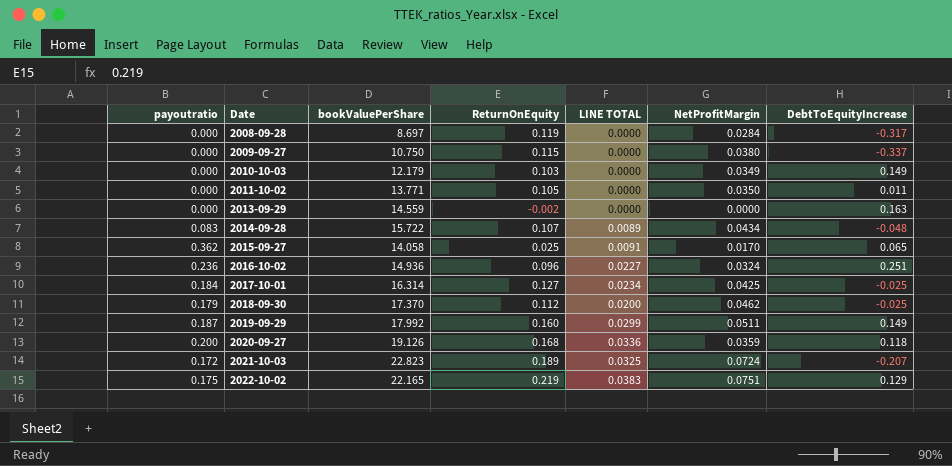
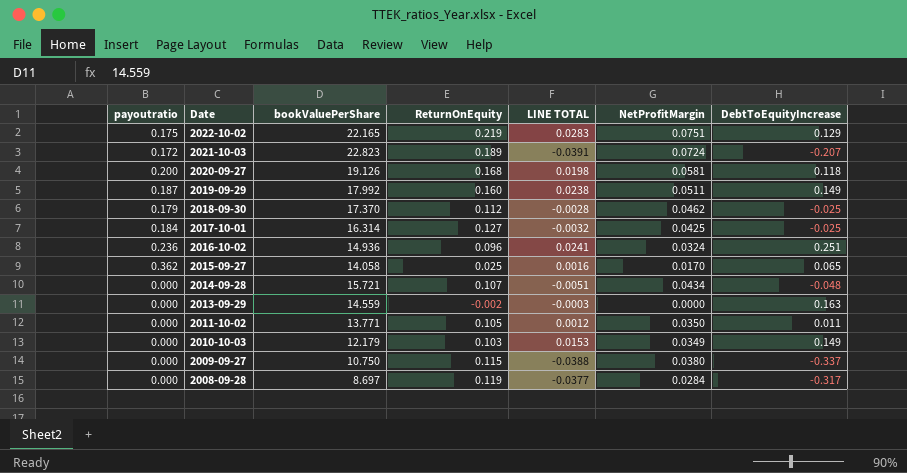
row order: Date ascending -> Date descending
column LINE TOTAL | formula: [payoutratio] * [ReturnOnEquity] -> [ReturnOnEquity] * [DebtToEquityIncrease]
2020-09-27 | NetProfitMargin: 0.0359 -> 0.0581
2014-09-28 | payoutratio: 0.083 -> 0.000
2014-09-28 | bookValuePerShare: 15.722 -> 15.721

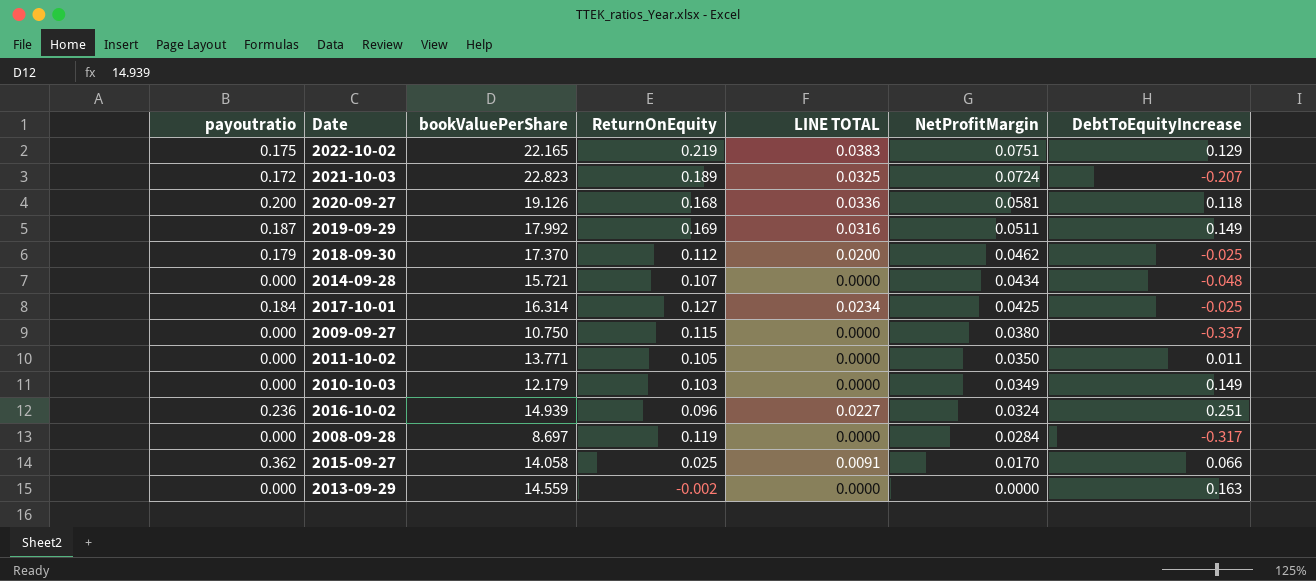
row order: Date descending -> NetProfitMargin descending
column LINE TOTAL | formula: [ReturnOnEquity] * [DebtToEquityIncrease] -> [payoutratio] * [ReturnOnEquity]
2019-09-29 | ReturnOnEquity: 0.160 -> 0.169
2016-10-02 | bookValuePerShare: 14.936 -> 14.939
2015-09-27 | DebtToEquityIncrease: 0.065 -> 0.066

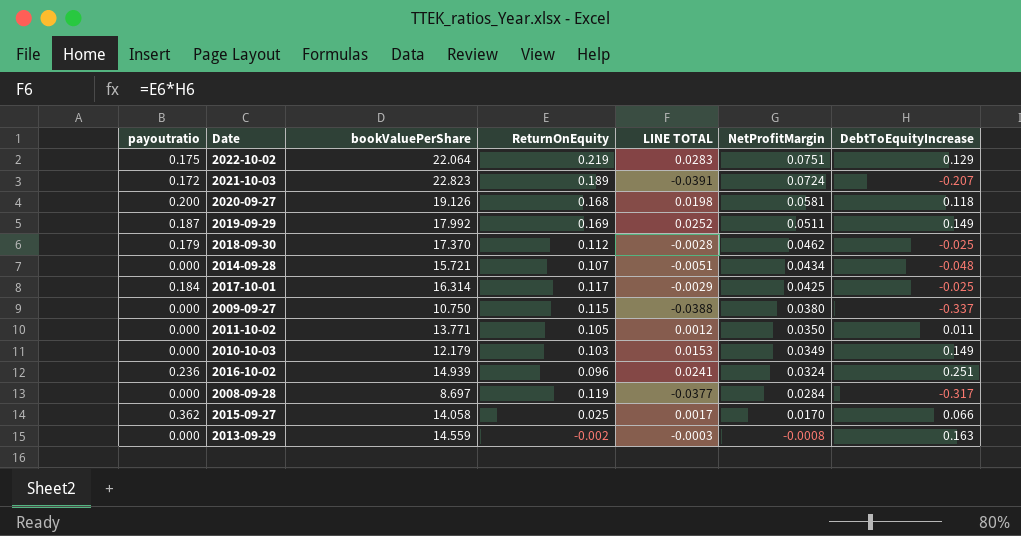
column LINE TOTAL | formula: [payoutratio] * [ReturnOnEquity] -> [ReturnOnEquity] * [DebtToEquityIncrease]
2022-10-02 | bookValuePerShare: 22.165 -> 22.064
2017-10-01 | ReturnOnEquity: 0.127 -> 0.117
2013-09-29 | NetProfitMargin: 0.0000 -> -0.0008

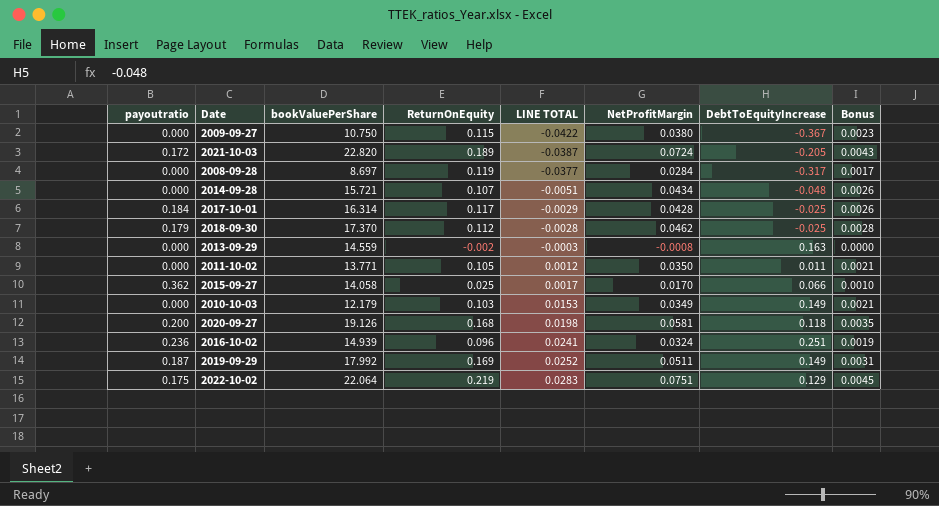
row order: NetProfitMargin descending -> LINE TOTAL ascending
column Bonus | formula: none -> [NetProfitMargin] * 0.06
2009-09-27 | LINE TOTAL: -0.0388 -> -0.0422
2009-09-27 | DebtToEquityIncrease: -0.337 -> -0.367
2021-10-03 | bookValuePerShare: 22.823 -> 22.820
2021-10-03 | LINE TOTAL: -0.0391 -> -0.0387
2021-10-03 | DebtToEquityIncrease: -0.207 -> -0.205
2017-10-01 | NetProfitMargin: 0.0425 -> 0.0428

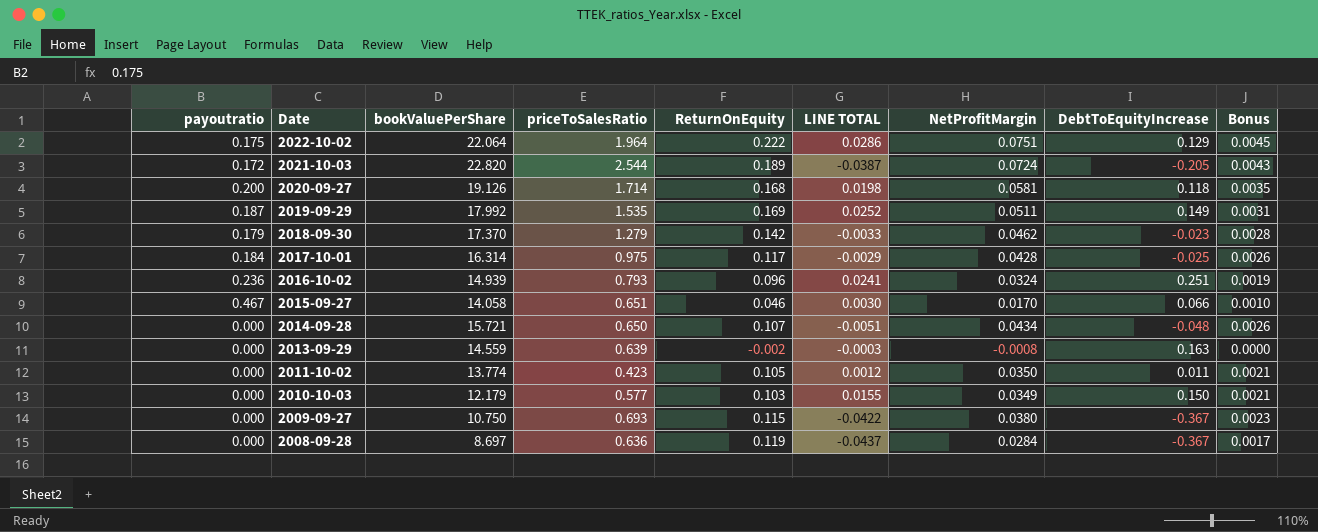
row order: LINE TOTAL ascending -> Date descending
column priceToSalesRatio | position: none -> 4
2022-10-02 | ReturnOnEquity: 0.219 -> 0.222
2022-10-02 | LINE TOTAL: 0.0283 -> 0.0286
2018-09-30 | ReturnOnEquity: 0.112 -> 0.142
2018-09-30 | LINE TOTAL: -0.0028 -> -0.0033
2018-09-30 | DebtToEquityIncrease: -0.025 -> -0.023
2015-09-27 | payoutratio: 0.362 -> 0.467
2015-09-27 | ReturnOnEquity: 0.025 -> 0.046
2015-09-27 | LINE TOTAL: 0.0017 -> 0.0030
2011-10-02 | bookValuePerShare: 13.771 -> 13.774
2010-10-03 | LINE TOTAL: 0.0153 -> 0.0155
2010-10-03 | DebtToEquityIncrease: 0.149 -> 0.150
2008-09-28 | LINE TOTAL: -0.0377 -> -0.0437
2008-09-28 | DebtToEquityIncrease: -0.317 -> -0.367

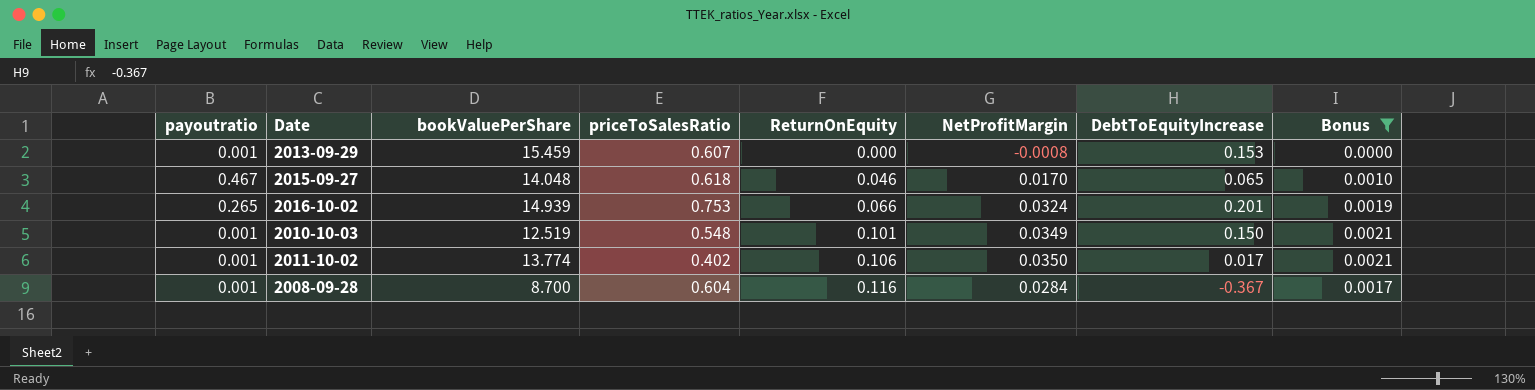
filter: none -> Bonus <= 0.0021
row order: Date descending -> ReturnOnEquity ascending
column LINE TOTAL | formula: [ReturnOnEquity] * [DebtToEquityIncrease] -> none
2013-09-29 | payoutratio: 0.000 -> 0.001
2013-09-29 | bookValuePerShare: 14.559 -> 15.459
2013-09-29 | priceToSalesRatio: 0.639 -> 0.607
2013-09-29 | ReturnOnEquity: -0.002 -> 0.000
2013-09-29 | DebtToEquityIncrease: 0.163 -> 0.153
2015-09-27 | bookValuePerShare: 14.058 -> 14.048
2015-09-27 | priceToSalesRatio: 0.651 -> 0.618
2015-09-27 | DebtToEquityIncrease: 0.066 -> 0.065
2016-10-02 | payoutratio: 0.236 -> 0.265
2016-10-02 | priceToSalesRatio: 0.793 -> 0.753
2016-10-02 | ReturnOnEquity: 0.096 -> 0.066
2016-10-02 | DebtToEquityIncrease: 0.251 -> 0.201
2010-10-03 | payoutratio: 0.000 -> 0.001
2010-10-03 | bookValuePerShare: 12.179 -> 12.519
2010-10-03 | priceToSalesRatio: 0.577 -> 0.548
2010-10-03 | ReturnOnEquity: 0.103 -> 0.101
2011-10-02 | payoutratio: 0.000 -> 0.001
2011-10-02 | priceToSalesRatio: 0.423 -> 0.402
2011-10-02 | ReturnOnEquity: 0.105 -> 0.106
2011-10-02 | DebtToEquityIncrease: 0.011 -> 0.017
2008-09-28 | payoutratio: 0.000 -> 0.001
2008-09-28 | bookValuePerShare: 8.697 -> 8.700
2008-09-28 | priceToSalesRatio: 0.636 -> 0.604
2008-09-28 | ReturnOnEquity: 0.119 -> 0.116

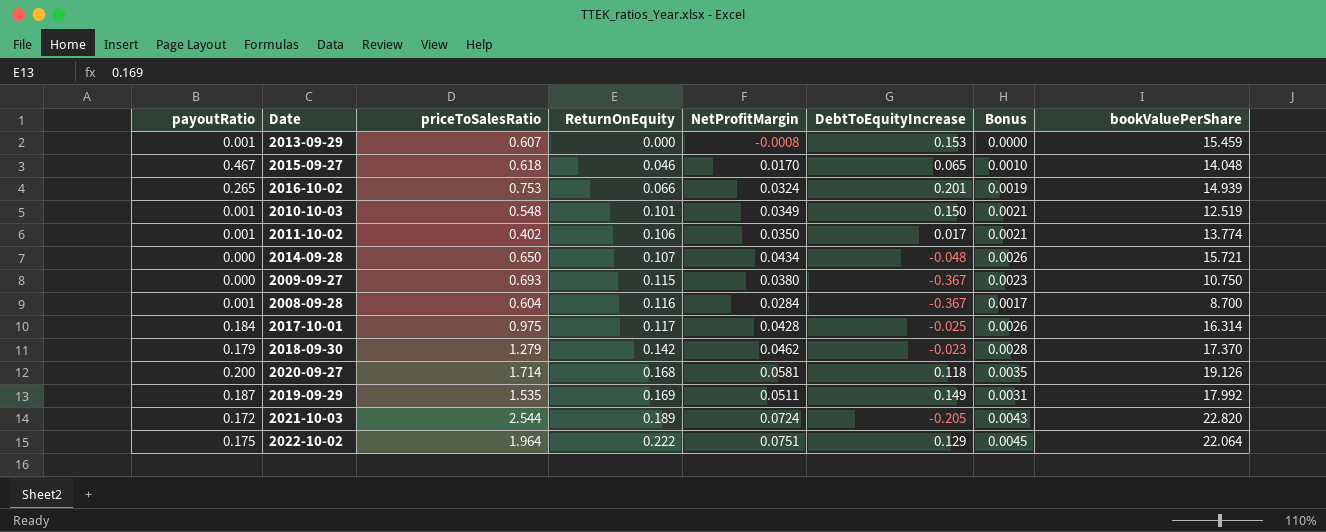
filter: Bonus <= 0.0021 -> none
column name: payoutratio -> payoutRatio
column bookValuePerShare | position: 3 -> 8

